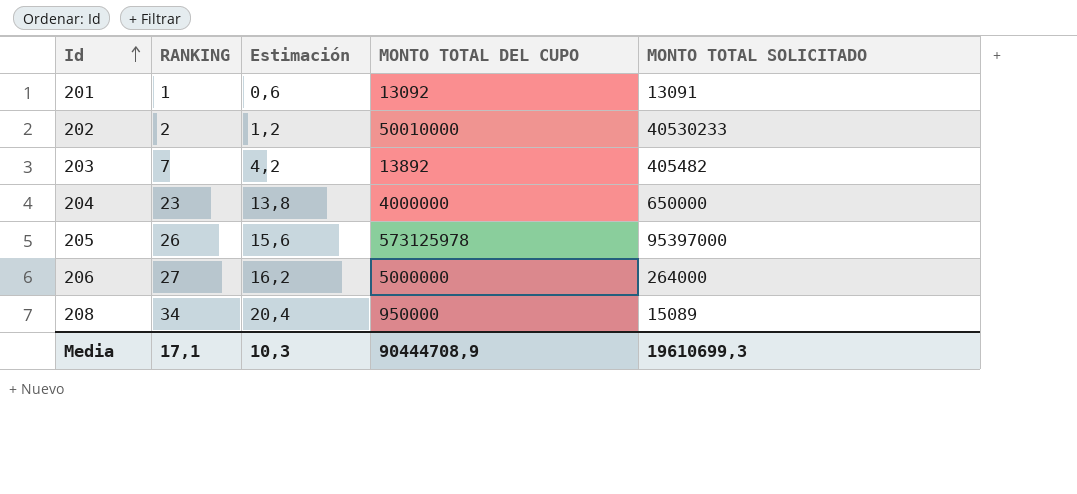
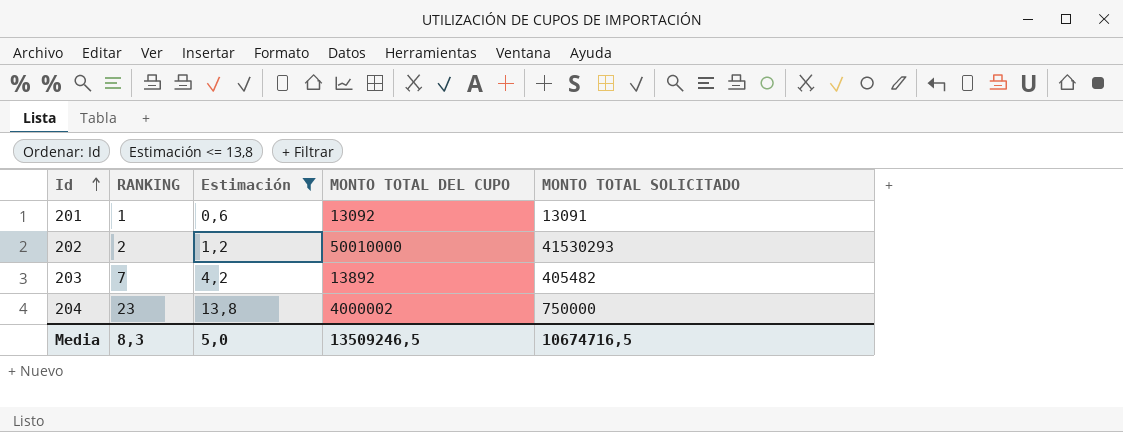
filter: none -> Estimación <= 13,8
202 | MONTO TOTAL SOLICITADO: 40530233 -> 41530293
204 | MONTO TOTAL DEL CUPO: 4000000 -> 4000002
204 | MONTO TOTAL SOLICITADO: 650000 -> 750000
Media | RANKING: 17,1 -> 8,3
Media | Estimación: 10,3 -> 5,0
Media | MONTO TOTAL DEL CUPO: 90444708,9 -> 13509246,5
Media | MONTO TOTAL SOLICITADO: 19610699,3 -> 10674716,5

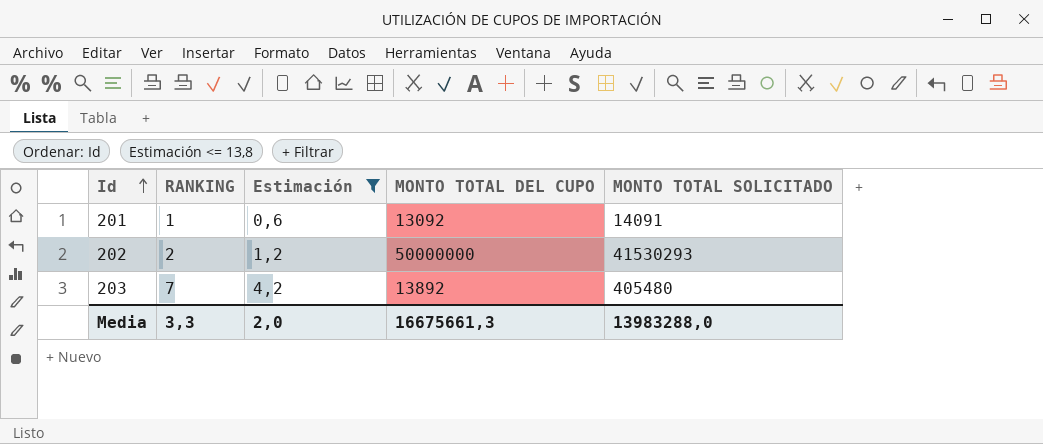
row 204: 23 | 13,8 | 4000002 | 750000 -> none
201 | MONTO TOTAL SOLICITADO: 13091 -> 14091
202 | MONTO TOTAL DEL CUPO: 50010000 -> 50000000
203 | MONTO TOTAL SOLICITADO: 405482 -> 405480
Media | RANKING: 8,3 -> 3,3
Media | Estimación: 5,0 -> 2,0
Media | MONTO TOTAL DEL CUPO: 13509246,5 -> 16675661,3
Media | MONTO TOTAL SOLICITADO: 10674716,5 -> 13983288,0

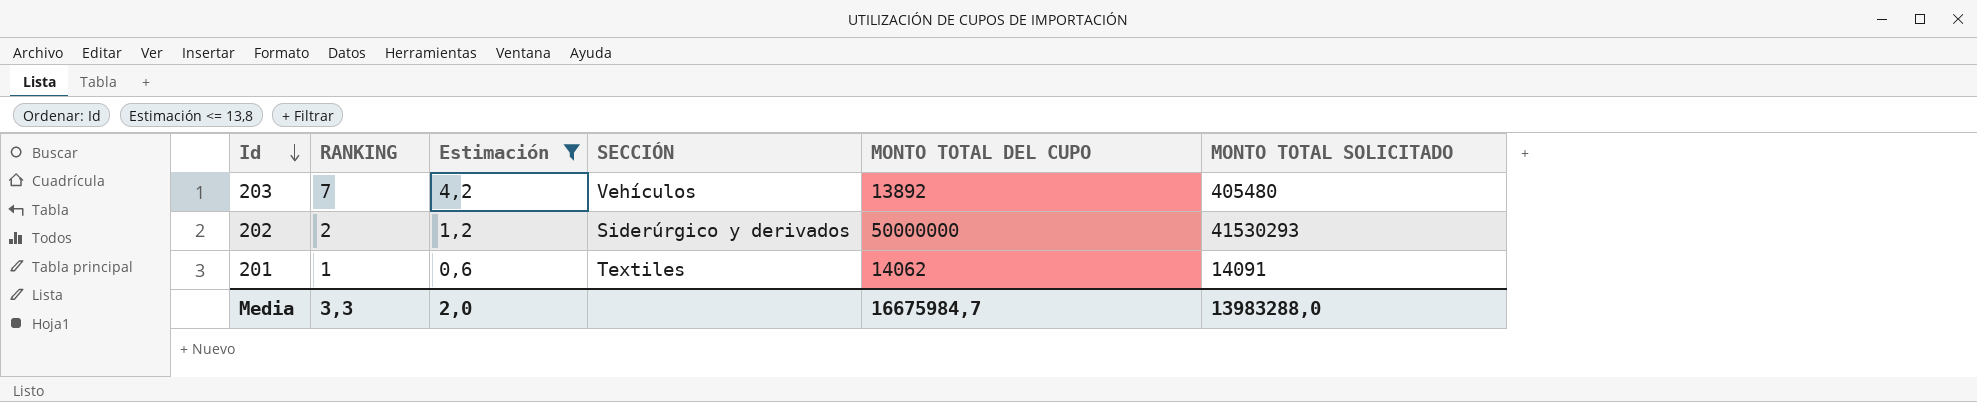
row order: Id ascending -> Id descending
column SECCIÓN | position: none -> 4
201 | MONTO TOTAL DEL CUPO: 13092 -> 14062
Media | MONTO TOTAL DEL CUPO: 16675661,3 -> 16675984,7

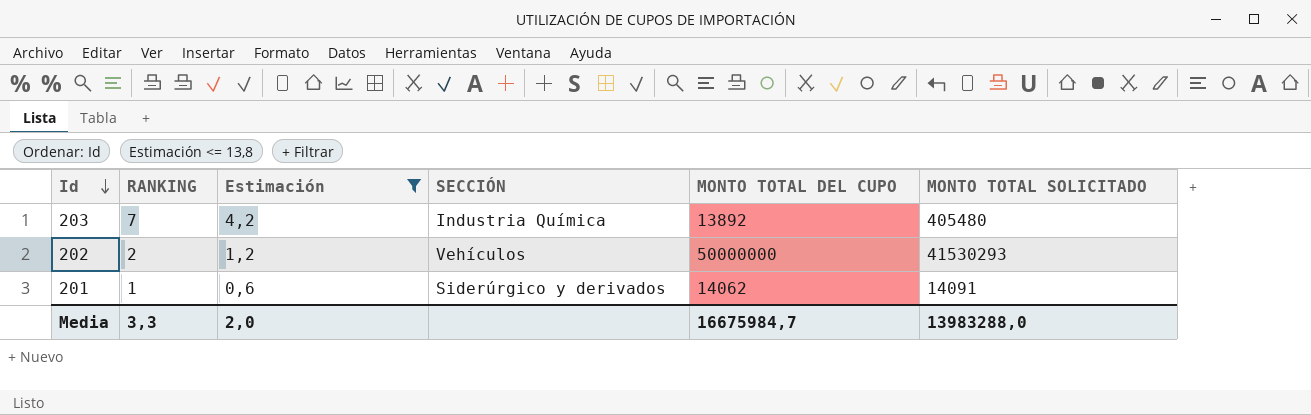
203 | SECCIÓN: Vehículos -> Industria Química
202 | SECCIÓN: Siderúrgico y derivados -> Vehículos
201 | SECCIÓN: Textiles -> Siderúrgico y derivados

